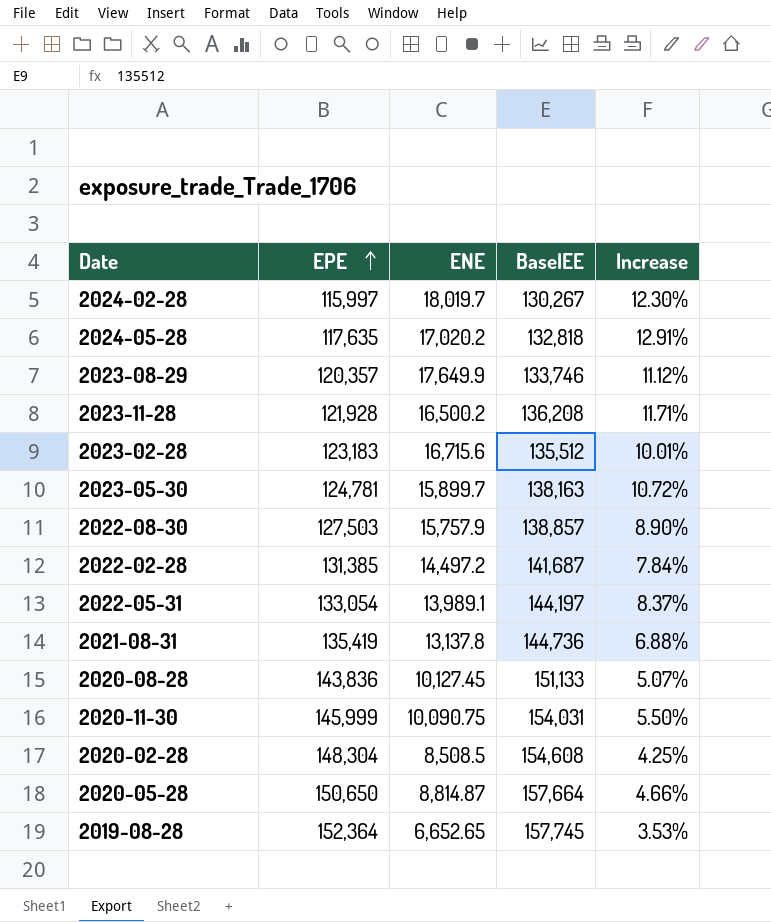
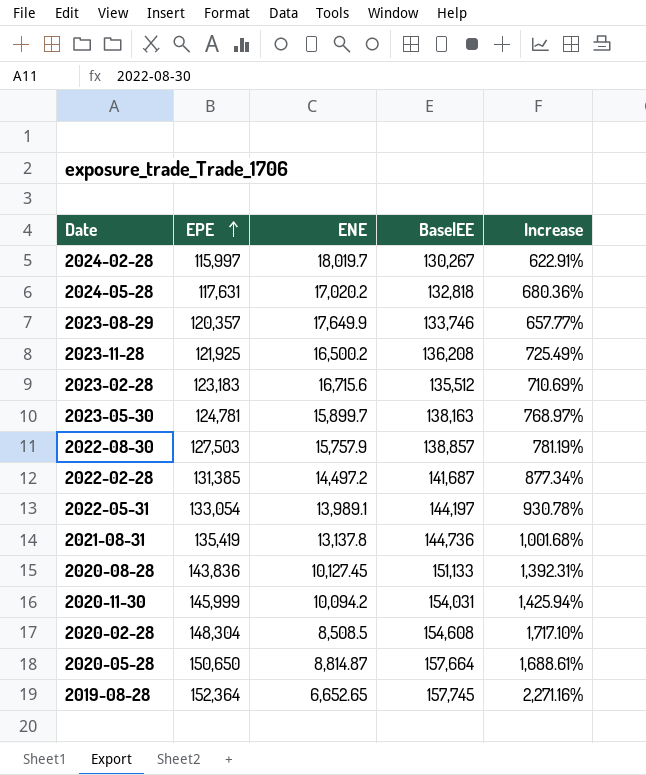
column Increase | formula: ([BaselEE] - [EPE]) / [EPE] -> ([BaselEE] - [ENE]) / [ENE]
2024-05-28 | EPE: 117,635 -> 117,631
2023-11-28 | EPE: 121,928 -> 121,925
2020-11-30 | ENE: 10,090.75 -> 10,094.2

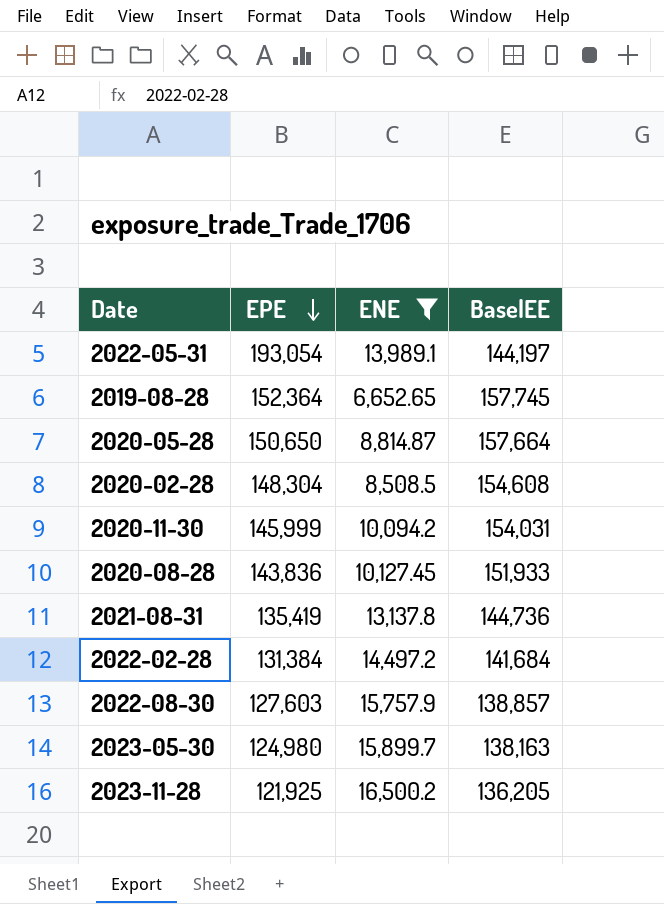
filter: none -> ENE <= 16,500.2
row order: EPE ascending -> EPE descending
column Increase | formula: ([BaselEE] - [ENE]) / [ENE] -> none
2022-05-31 | EPE: 133,054 -> 193,054
2020-08-28 | BaselEE: 151,133 -> 151,933
2022-02-28 | EPE: 131,385 -> 131,384
2022-02-28 | BaselEE: 141,687 -> 141,684
2022-08-30 | EPE: 127,503 -> 127,603
2023-05-30 | EPE: 124,781 -> 124,980
2023-11-28 | BaselEE: 136,208 -> 136,205

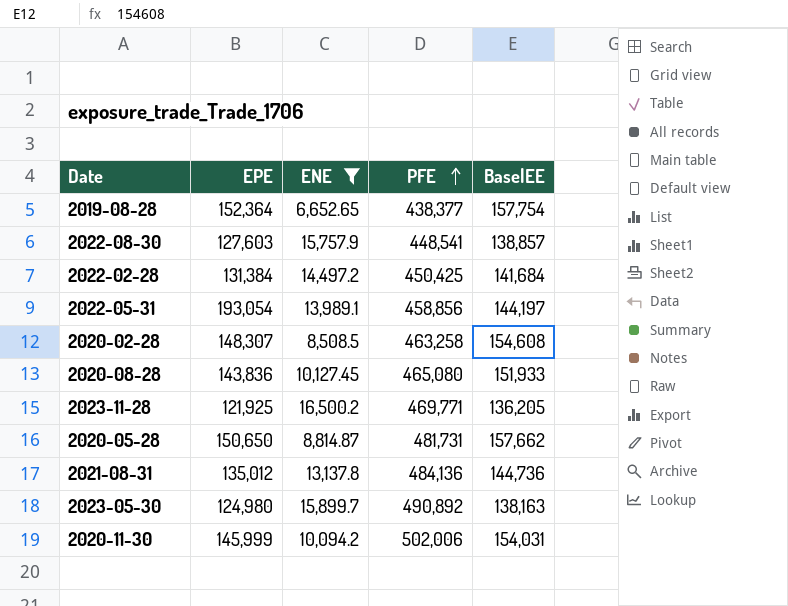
row order: EPE descending -> PFE ascending
column PFE | position: none -> 4
2019-08-28 | BaselEE: 157,745 -> 157,754
2020-02-28 | EPE: 148,304 -> 148,307
2020-05-28 | BaselEE: 157,664 -> 157,662
2021-08-31 | EPE: 135,419 -> 135,012

